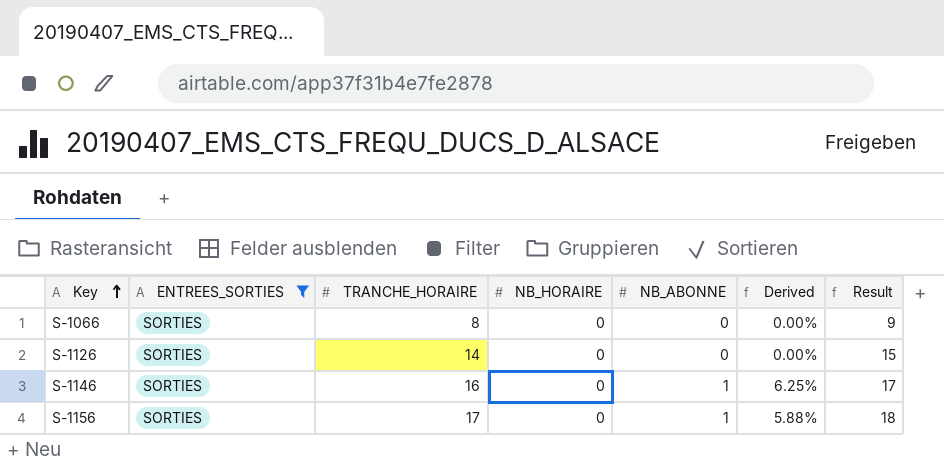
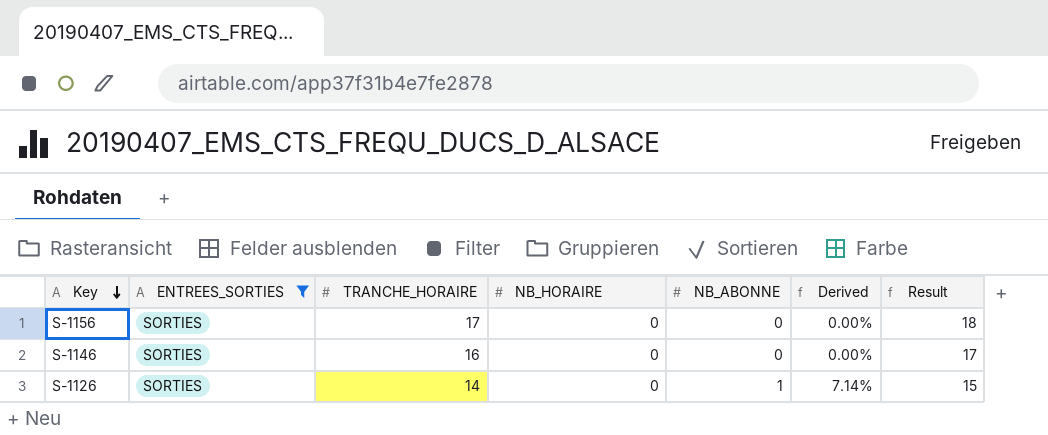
row order: Key ascending -> Key descending
row S-1066: SORTIES | 8 | 0 | 0 | 0.00% | 9 -> none
S-1156 | NB_ABONNE: 1 -> 0
S-1156 | Derived: 5.88% -> 0.00%
S-1146 | NB_ABONNE: 1 -> 0
S-1146 | Derived: 6.25% -> 0.00%
S-1126 | NB_ABONNE: 0 -> 1
S-1126 | Derived: 0.00% -> 7.14%

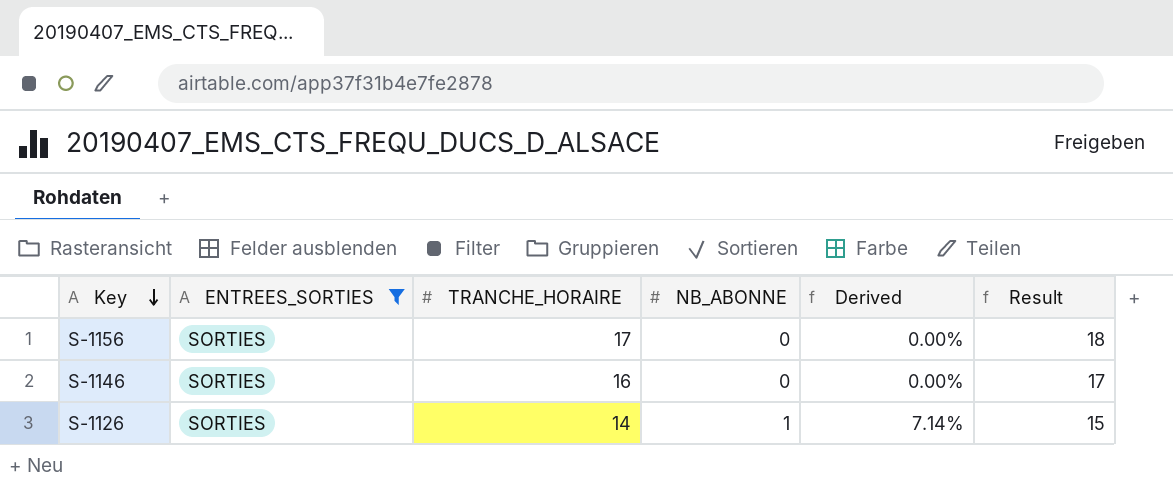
column NB_HORAIRE | position: 4 -> none

